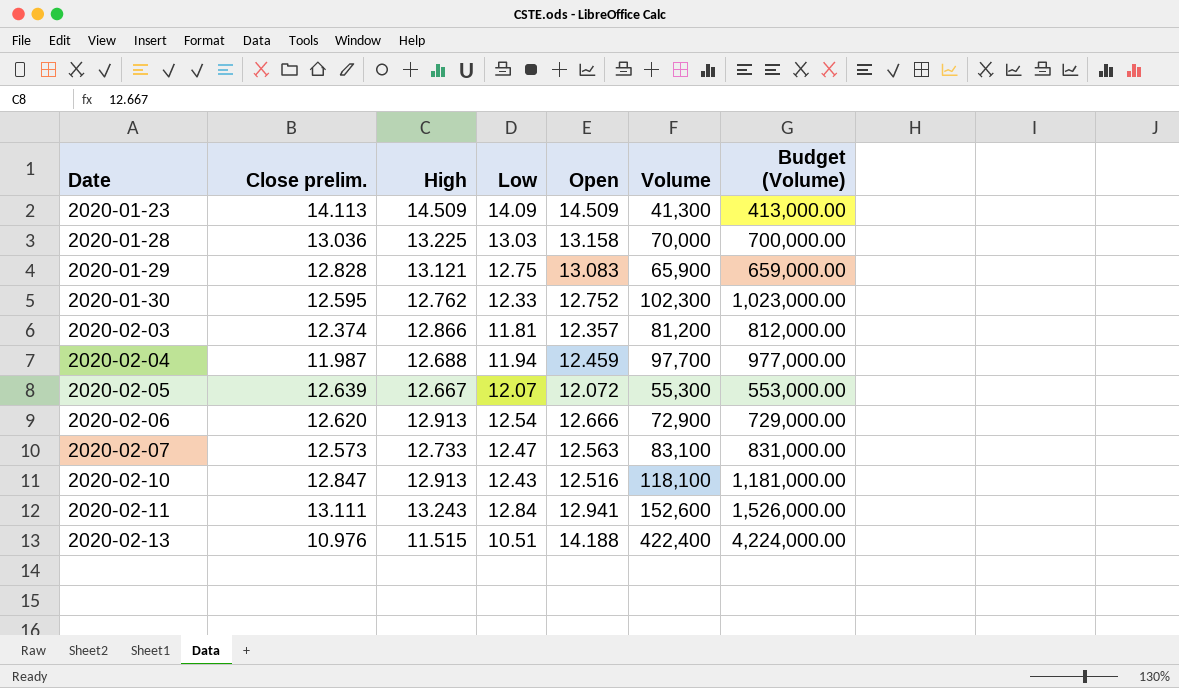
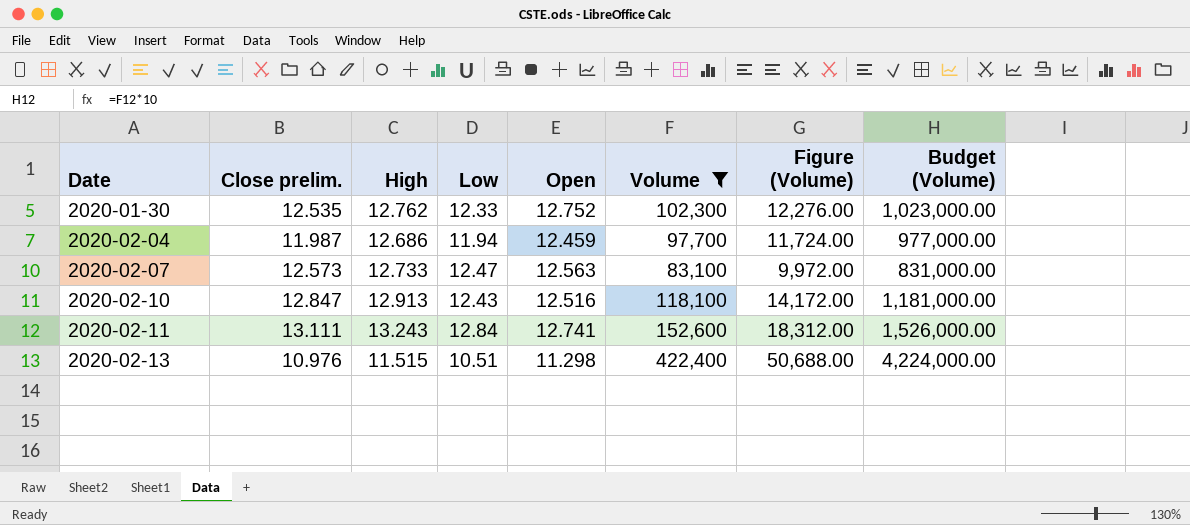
filter: none -> Volume >= 83,100
column Figure (Volume) | formula: none -> [Volume] * 0.12
2020-01-30 | Close prelim.: 12.595 -> 12.535
2020-02-04 | High: 12.688 -> 12.686
2020-02-11 | Open: 12.941 -> 12.741
2020-02-13 | Open: 14.188 -> 11.298

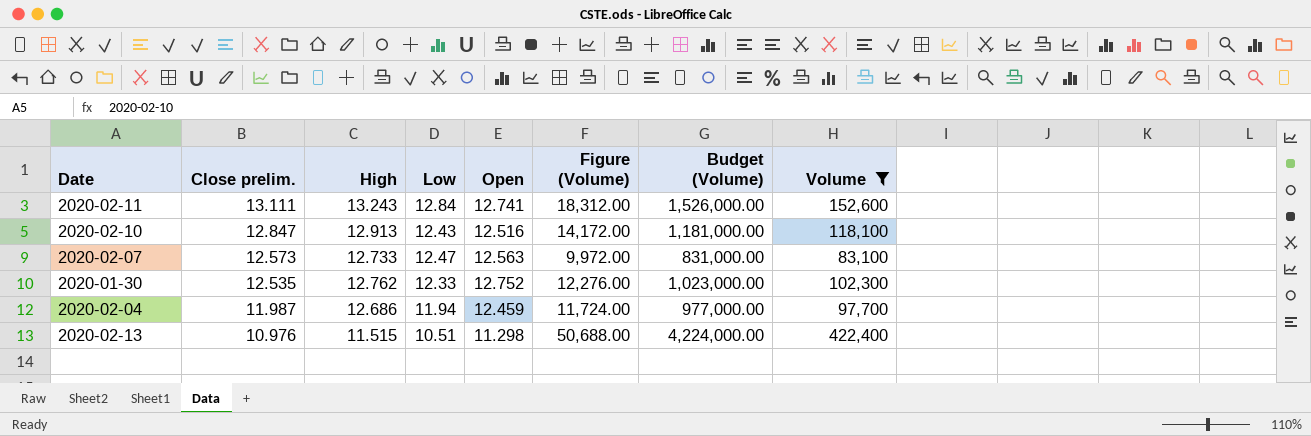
row order: Date ascending -> Close prelim. descending
column Volume | position: 6 -> 8

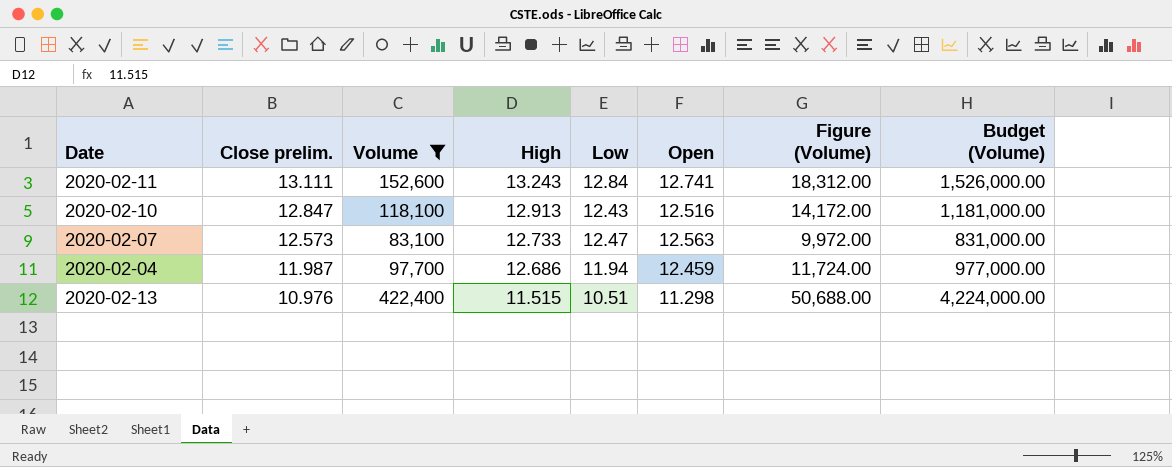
column Volume | position: 8 -> 3
row 2020-01-30: 12.535 | 12.762 | 12.33 | 12.752 | 12,276.00 | 1,023,000.00 | 102,300 -> none

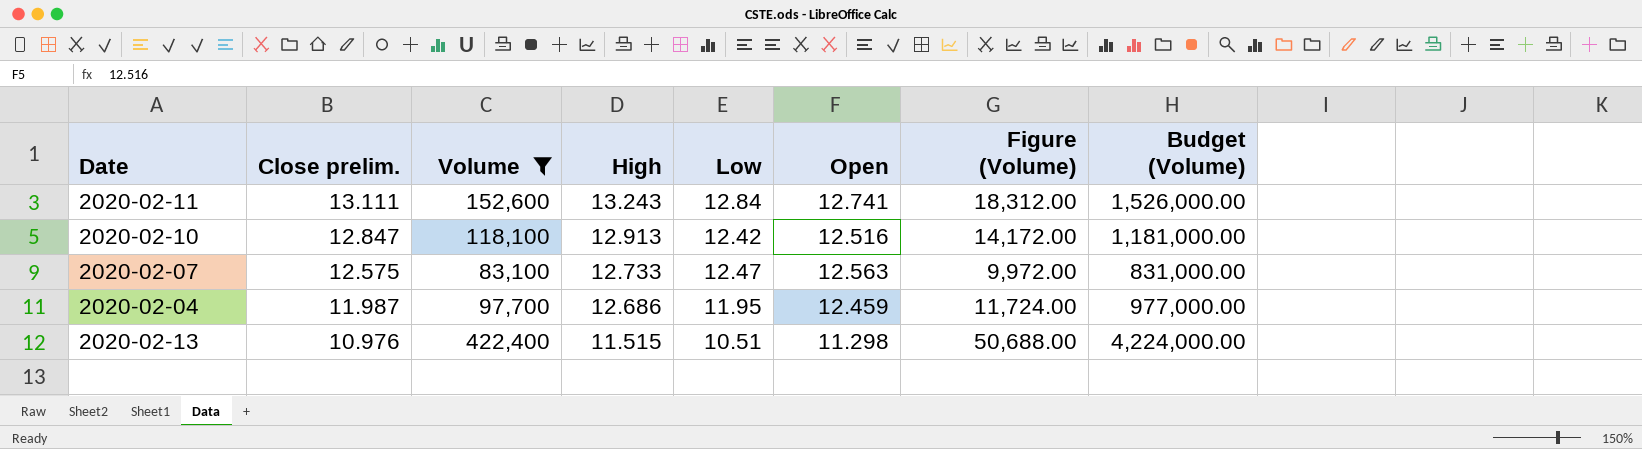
2020-02-10 | Low: 12.43 -> 12.42
2020-02-07 | Close prelim.: 12.573 -> 12.575
2020-02-04 | Low: 11.94 -> 11.95

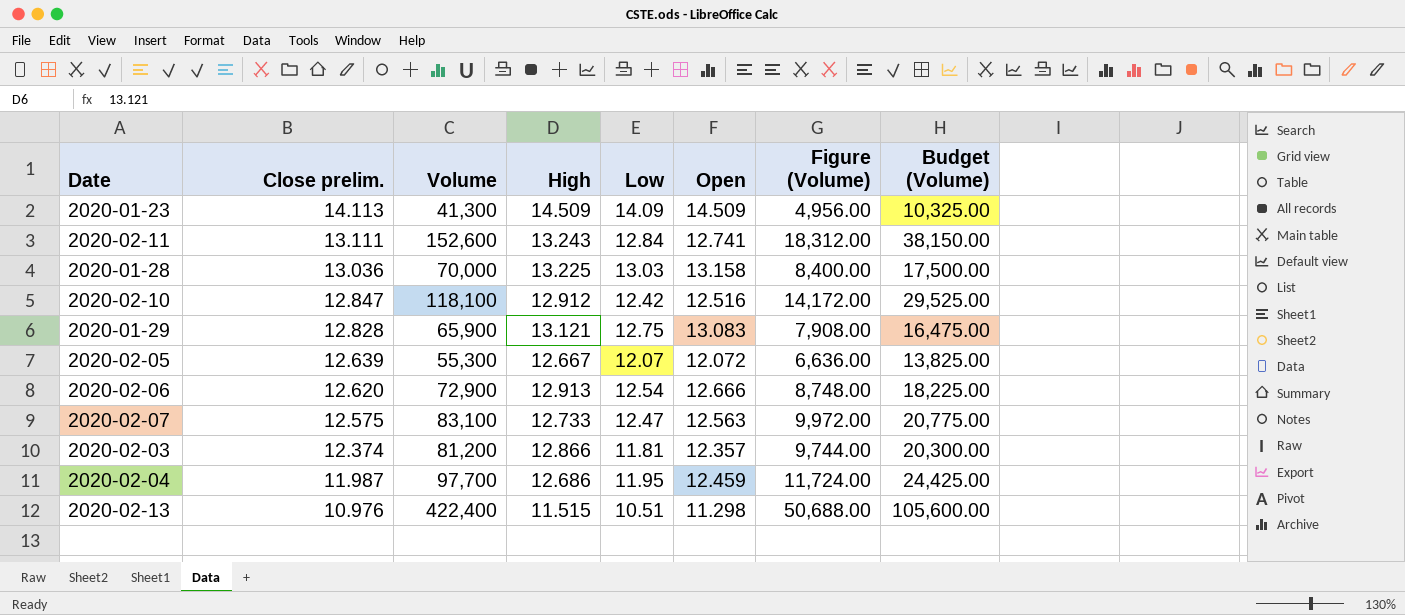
filter: Volume >= 83,100 -> none
column Budget (Volume) | formula: [Volume] * 10 -> [Volume] * 0.25
2020-02-10 | High: 12.913 -> 12.912

